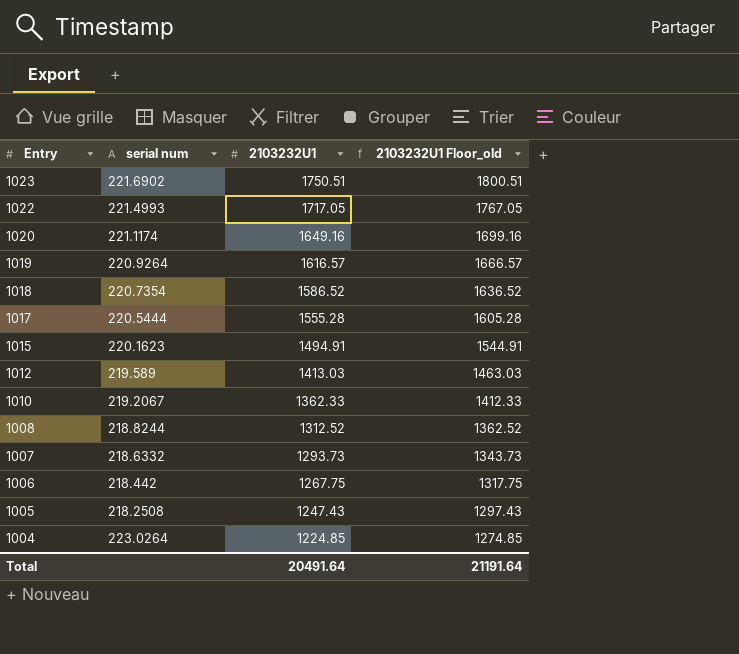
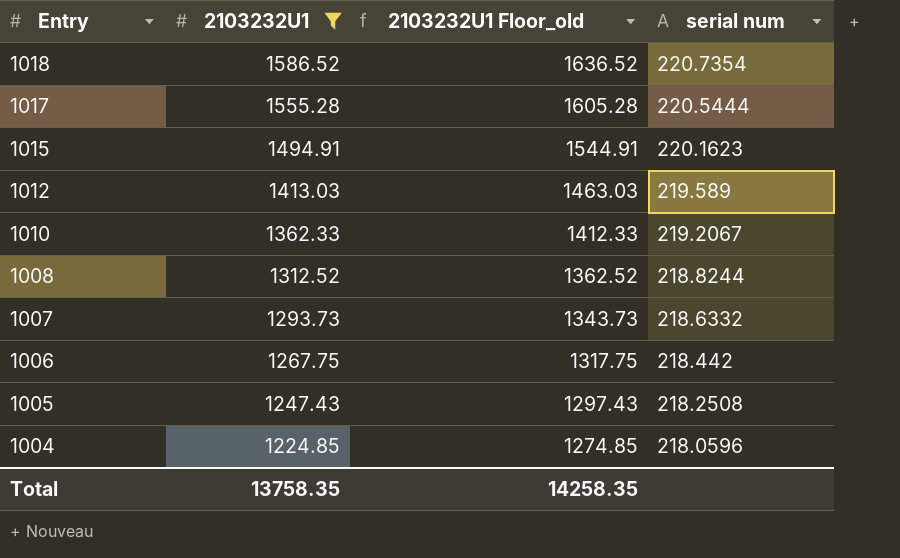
filter: none -> 2103232U1 <= 1586.52
column serial num | position: 2 -> 4
1004 | serial num: 223.0264 -> 218.0596
Total | 2103232U1: 20491.64 -> 13758.35
Total | 2103232U1 Floor_old: 21191.64 -> 14258.35

